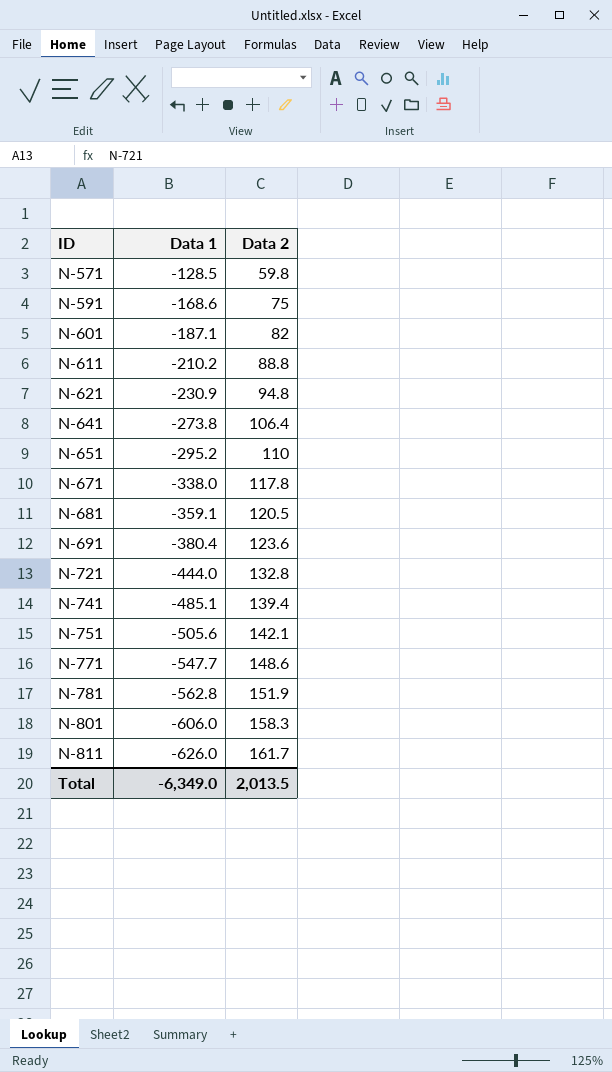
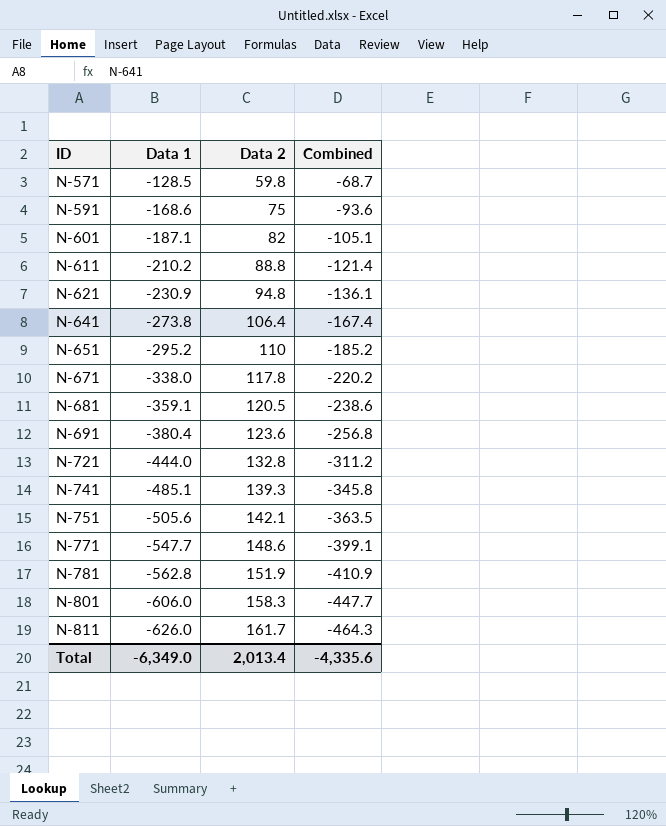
column Combined | formula: none -> [Data 1] + [Data 2]
N-741 | Data 2: 139.4 -> 139.3
Total | Data 2: 2,013.5 -> 2,013.4

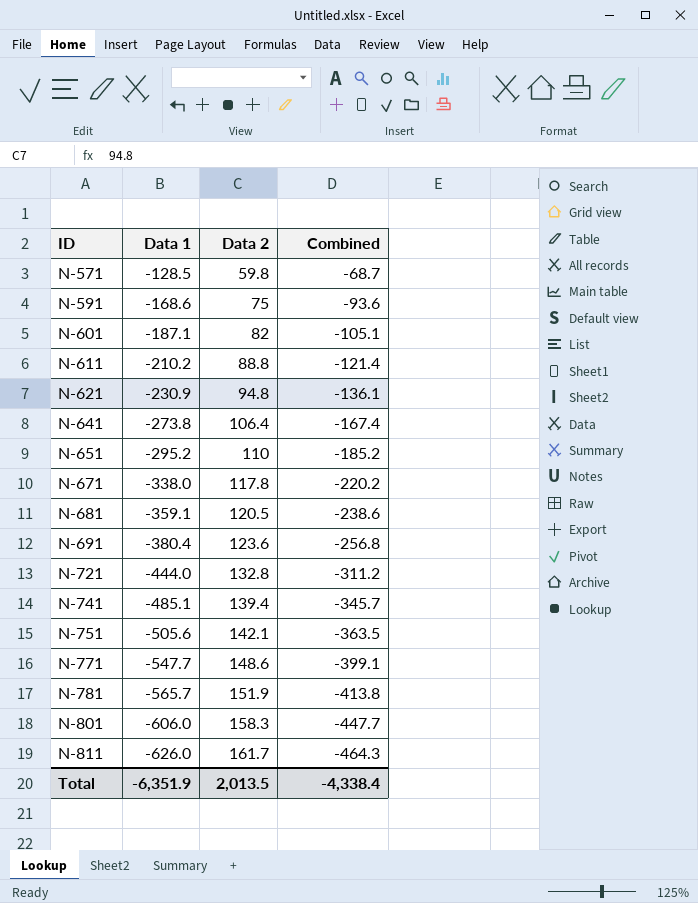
N-741 | Data 2: 139.3 -> 139.4
N-741 | Combined: -345.8 -> -345.7
N-781 | Data 1: -562.8 -> -565.7
N-781 | Combined: -410.9 -> -413.8
Total | Data 1: -6,349.0 -> -6,351.9
Total | Data 2: 2,013.4 -> 2,013.5
Total | Combined: -4,335.6 -> -4,338.4

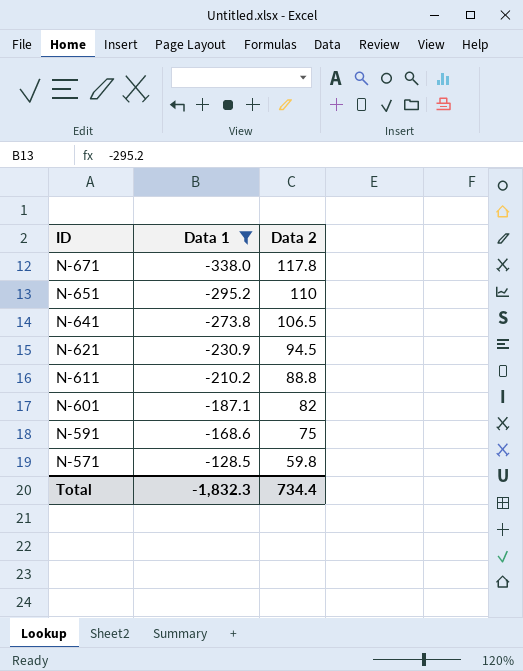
filter: none -> Data 1 >= -338.0
row order: ID ascending -> ID descending
column Combined | formula: [Data 1] + [Data 2] -> none
N-641 | Data 2: 106.4 -> 106.5
N-621 | Data 2: 94.8 -> 94.5
Total | Data 1: -6,351.9 -> -1,832.3
Total | Data 2: 2,013.5 -> 734.4

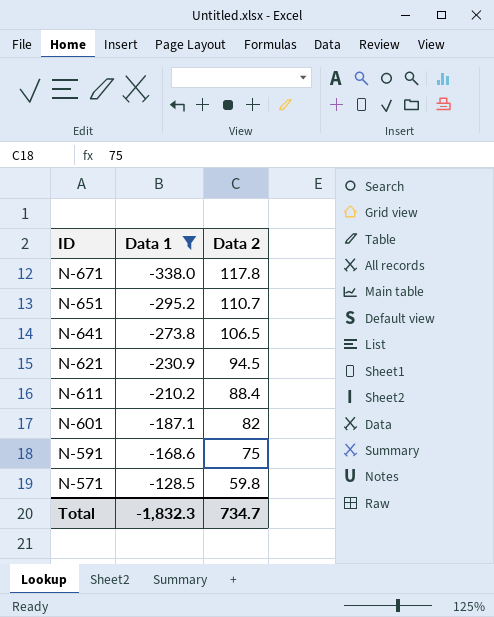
N-651 | Data 2: 110 -> 110.7
N-611 | Data 2: 88.8 -> 88.4
Total | Data 2: 734.4 -> 734.7

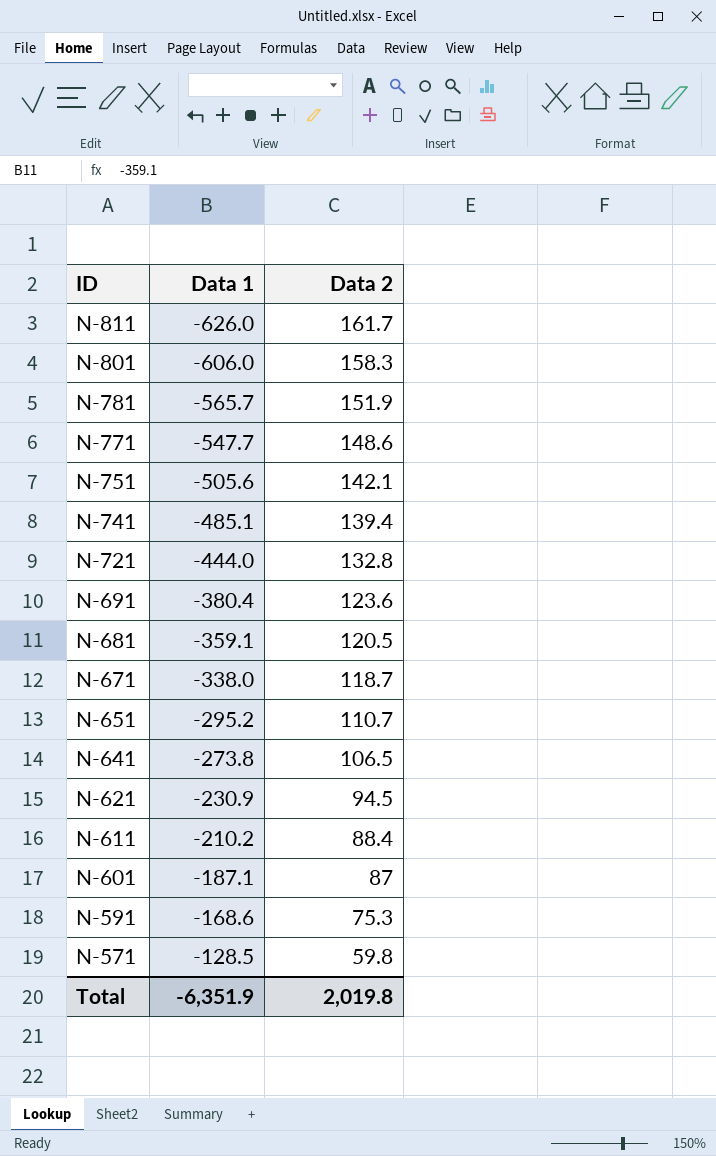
filter: Data 1 >= -338.0 -> none
N-671 | Data 2: 117.8 -> 118.7
N-601 | Data 2: 82 -> 87
N-591 | Data 2: 75 -> 75.3
Total | Data 1: -1,832.3 -> -6,351.9
Total | Data 2: 734.7 -> 2,019.8

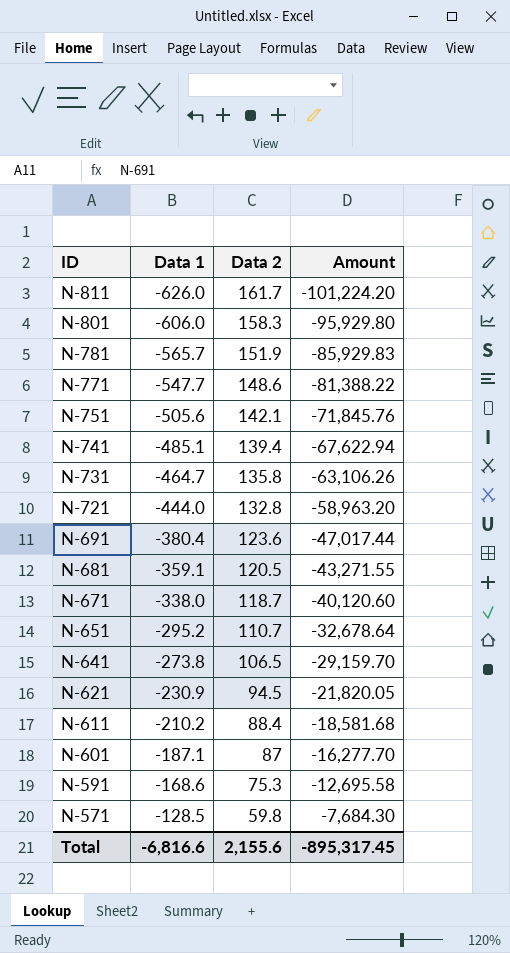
column Amount | formula: none -> [Data 1] * [Data 2]
row N-731: none -> -464.7 | 135.8 | -63,106.26
Total | Data 1: -6,351.9 -> -6,816.6
Total | Data 2: 2,019.8 -> 2,155.6

